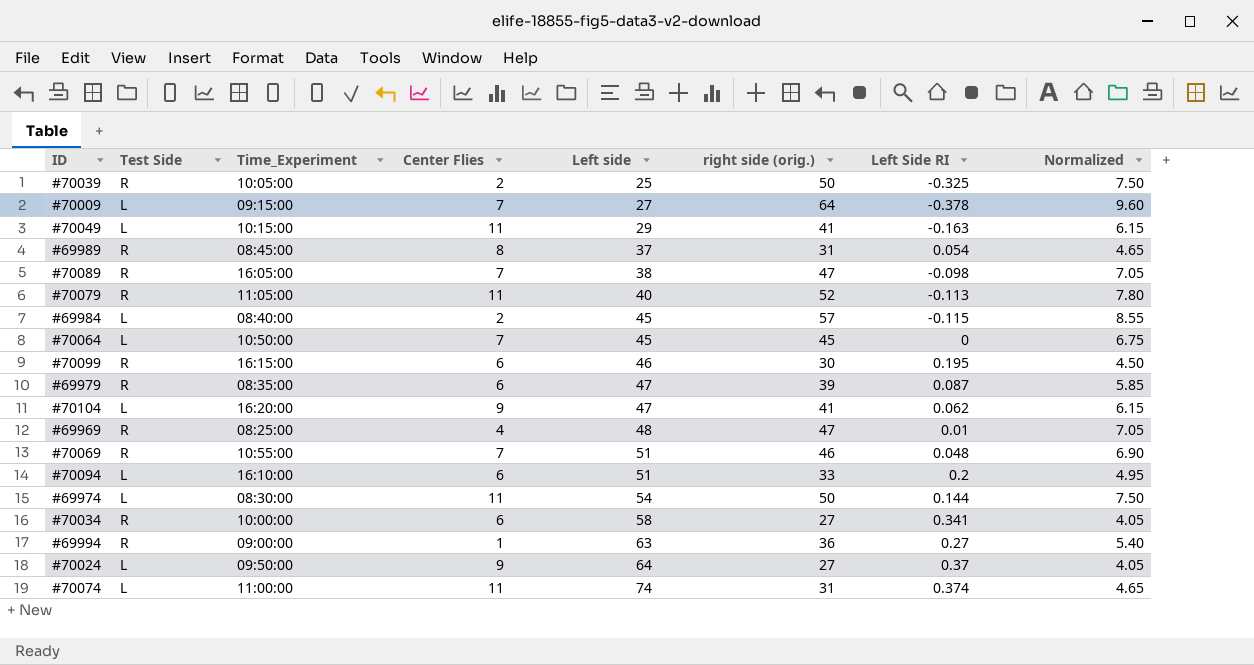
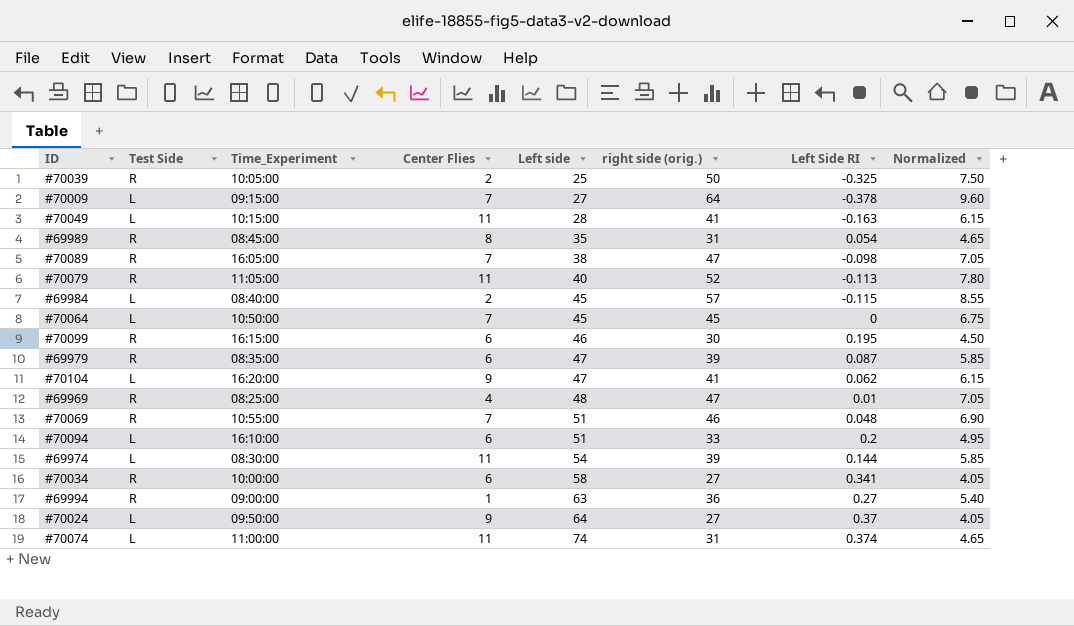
#70049 | Left side: 29 -> 28
#69989 | Left side: 37 -> 35
#69974 | right side (orig.): 50 -> 39
#69974 | Normalized: 7.50 -> 5.85

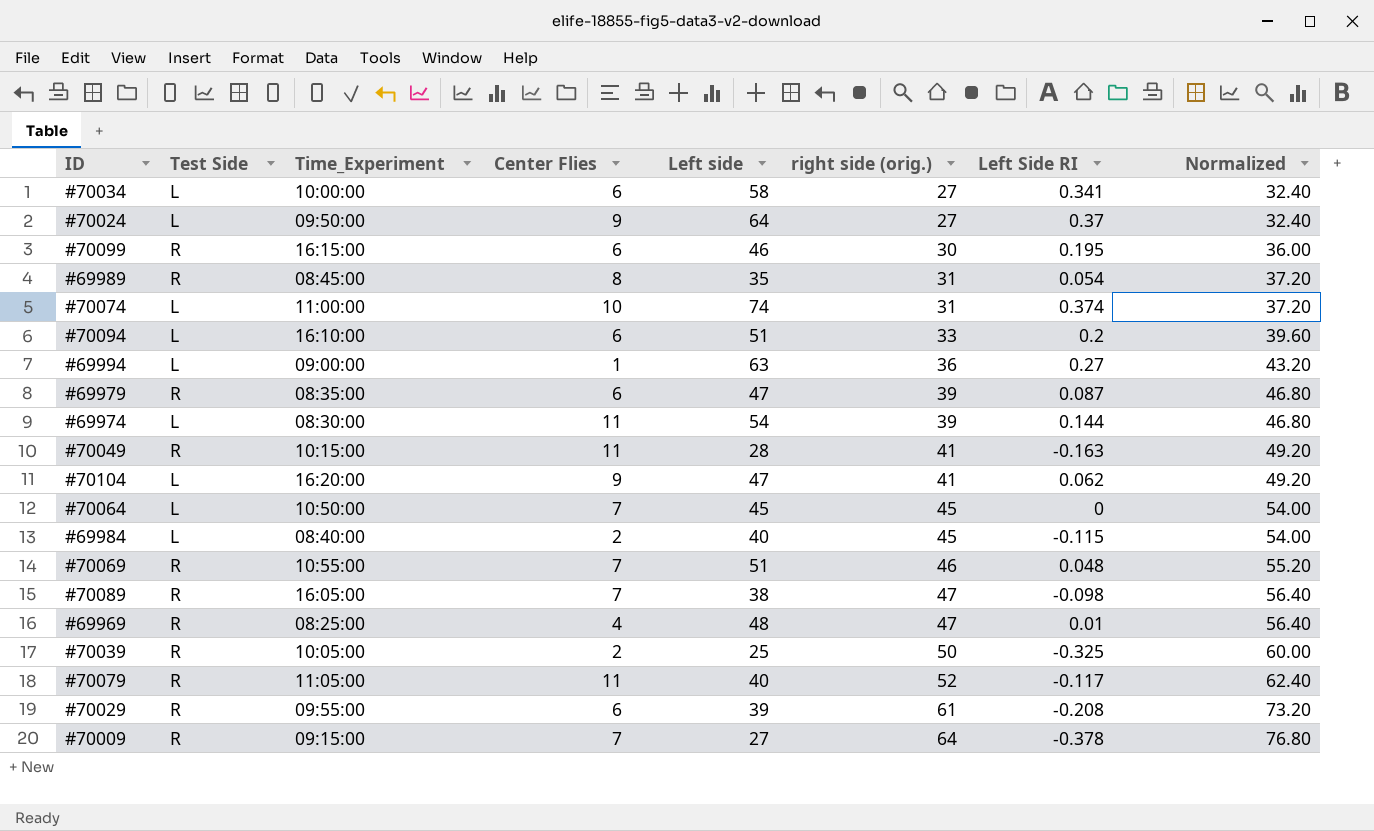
row order: Left side ascending -> right side (orig.) ascending
column Normalized | formula: [right side (orig.)] * 0.15 -> [right side (orig.)] * 1.2
#70034 | Test Side: R -> L
#70074 | Center Flies: 11 -> 10
#69994 | Test Side: R -> L
#70049 | Test Side: L -> R
#69984 | Left side: 45 -> 40
#69984 | right side (orig.): 57 -> 45
#70079 | Left Side RI: -0.113 -> -0.117
row #70029: none -> R | 09:55:00 | 6 | 39 | 61 | -0.208 | 73.20
#70009 | Test Side: L -> R

